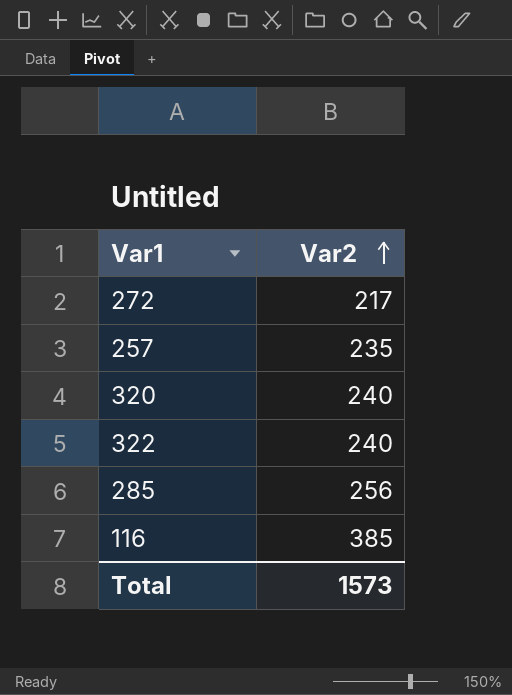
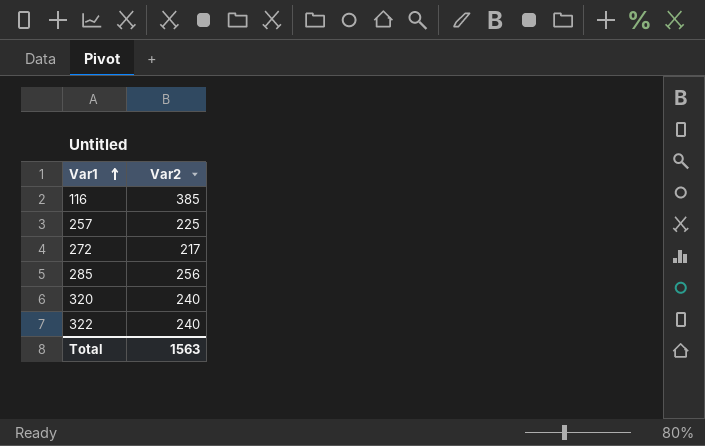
row order: Var2 ascending -> Var1 ascending
257 | Var2: 235 -> 225
Total | Var2: 1573 -> 1563

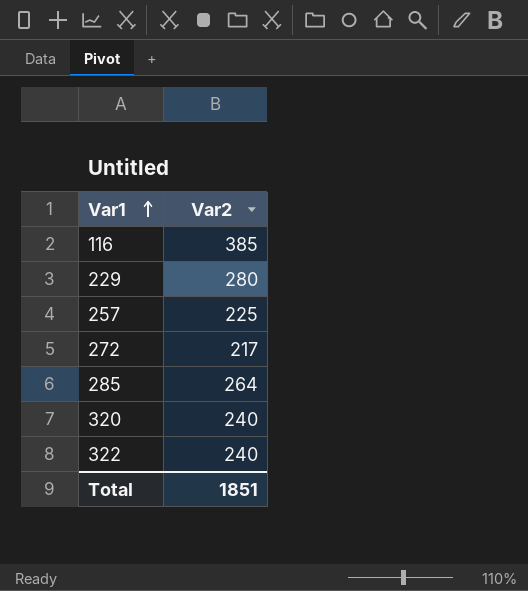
row 229: none -> 280
285 | Var2: 256 -> 264
Total | Var2: 1563 -> 1851

